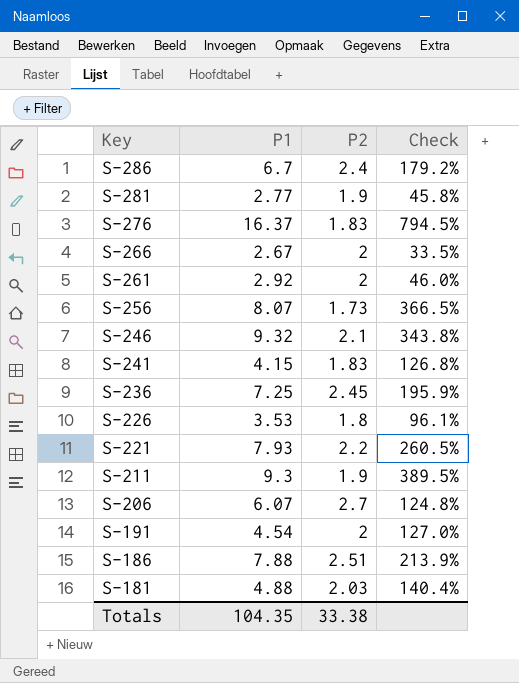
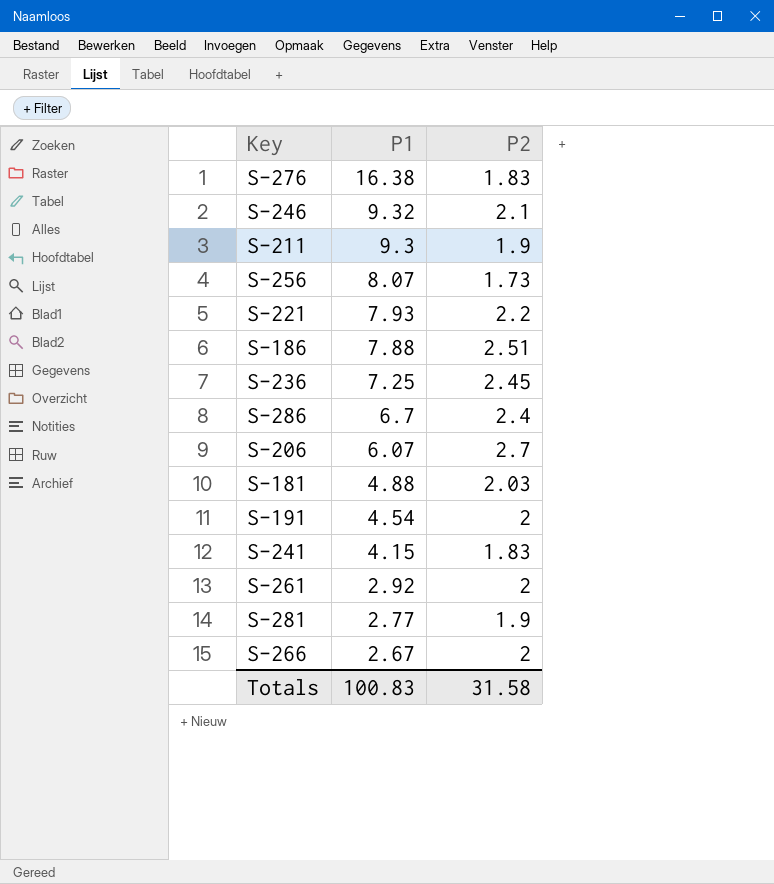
row order: Key descending -> P1 descending
column Check | formula: ([P1] - [P2]) / [P2] -> none
row S-226: 3.53 | 1.8 | 96.1% -> none
S-276 | P1: 16.37 -> 16.38
Totals | P1: 104.35 -> 100.83
Totals | P2: 33.38 -> 31.58

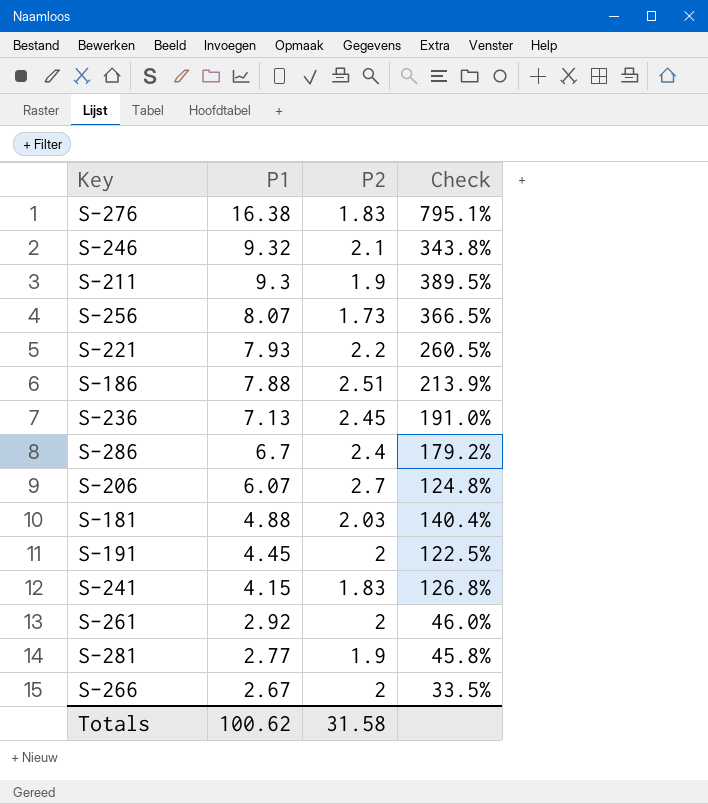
column Check | formula: none -> ([P1] - [P2]) / [P2]
S-236 | P1: 7.25 -> 7.13
S-191 | P1: 4.54 -> 4.45
Totals | P1: 100.83 -> 100.62

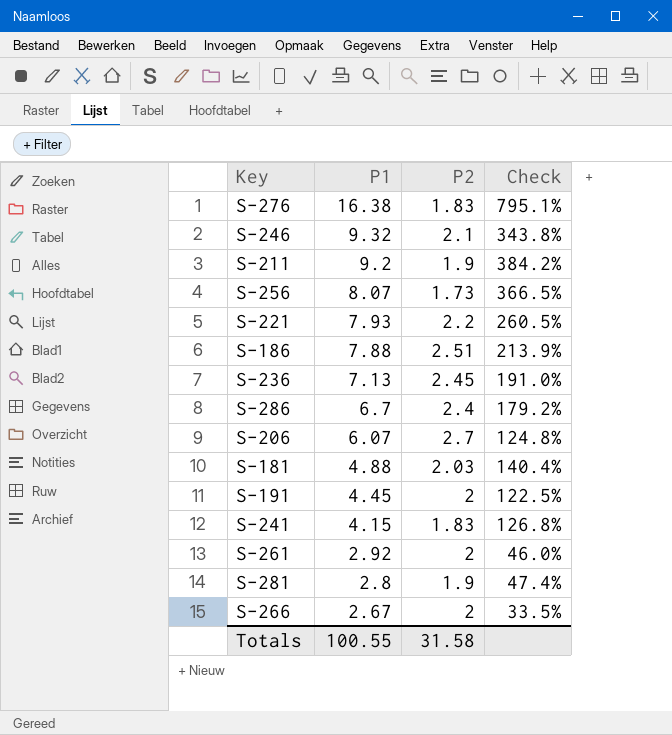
S-211 | P1: 9.3 -> 9.2
S-211 | Check: 389.5% -> 384.2%
S-281 | P1: 2.77 -> 2.8
S-281 | Check: 45.8% -> 47.4%
Totals | P1: 100.62 -> 100.55

